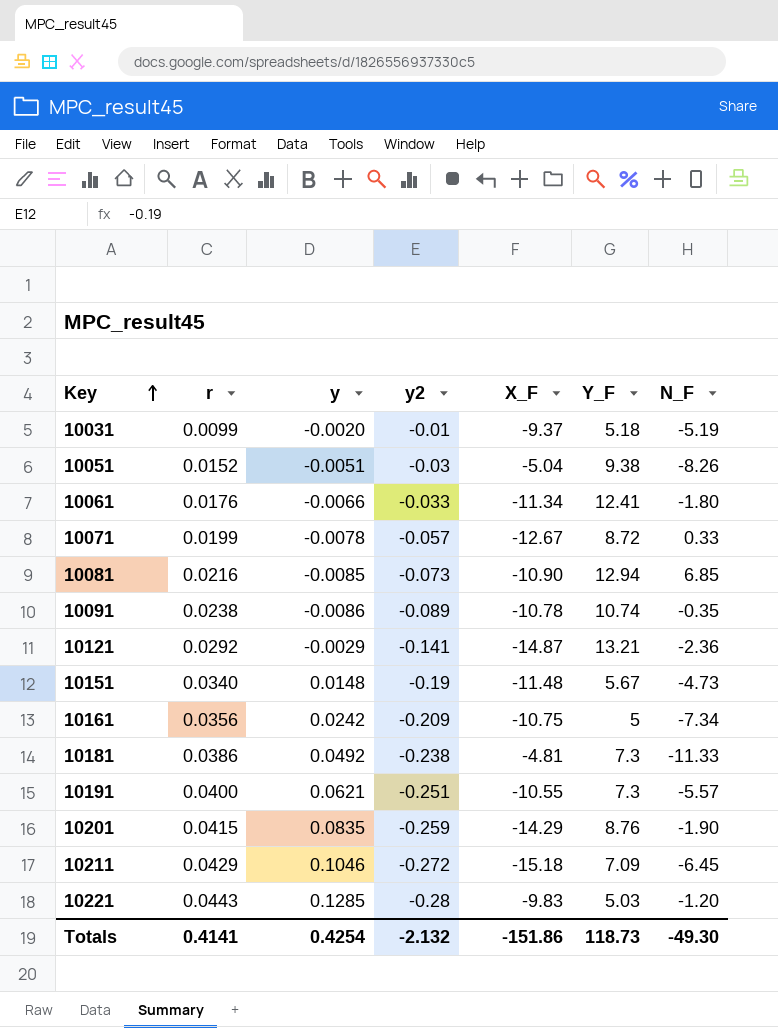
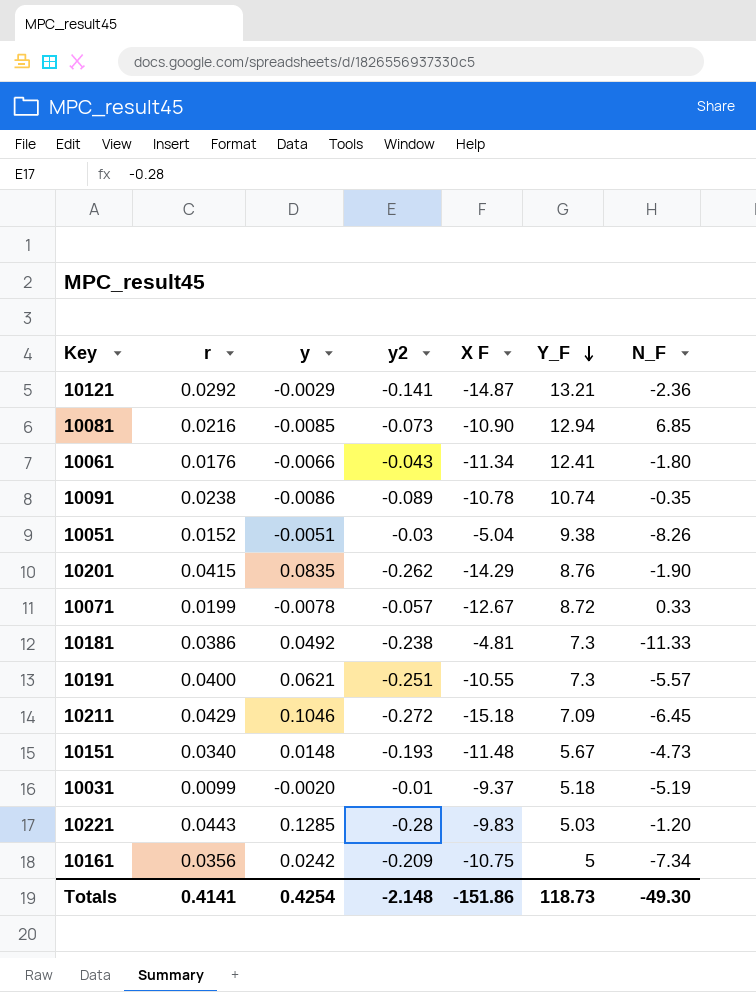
row order: Key ascending -> Y_F descending
column name: X_F -> X F
10061 | y2: -0.033 -> -0.043
10201 | y2: -0.259 -> -0.262
10151 | y2: -0.19 -> -0.193
Totals | y2: -2.132 -> -2.148

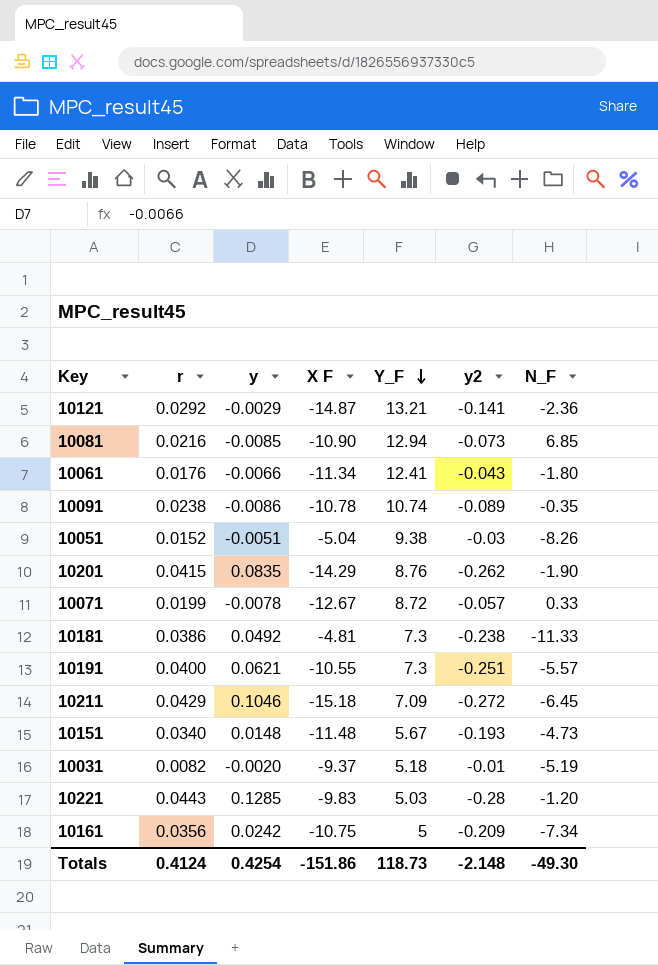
column y2 | position: 4 -> 6
10031 | r: 0.0099 -> 0.0082
Totals | r: 0.4141 -> 0.4124

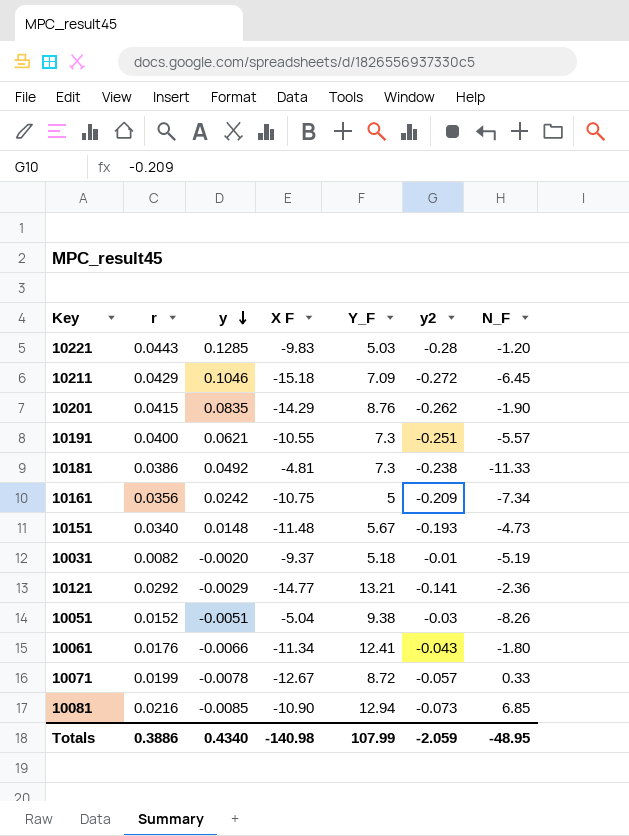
row order: Y_F descending -> y descending
row 10091: 0.0238 | -0.0086 | -10.78 | 10.74 | -0.089 | -0.35 -> none
10121 | X F: -14.87 -> -14.77
Totals | r: 0.4124 -> 0.3886
Totals | y: 0.4254 -> 0.4340
Totals | X F: -151.86 -> -140.98
Totals | Y_F: 118.73 -> 107.99
Totals | y2: -2.148 -> -2.059
Totals | N_F: -49.30 -> -48.95

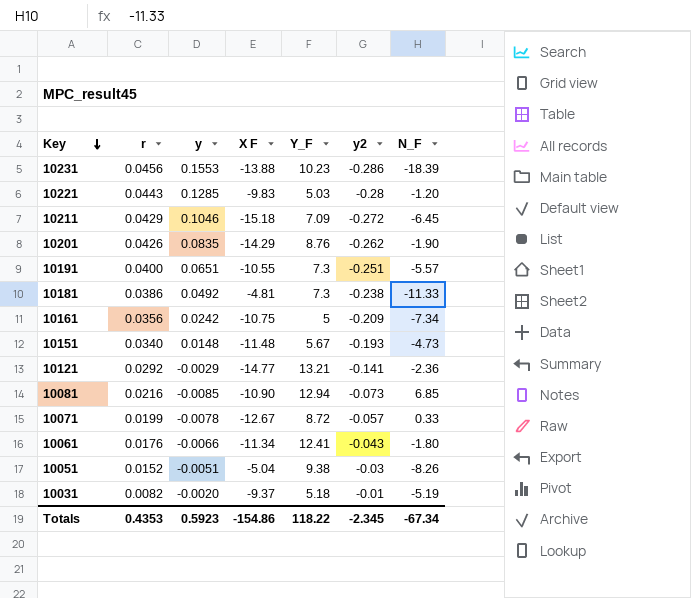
row order: y descending -> Key descending
row 10231: none -> 0.0456 | 0.1553 | -13.88 | 10.23 | -0.286 | -18.39
10201 | r: 0.0415 -> 0.0426
10191 | y: 0.0621 -> 0.0651
Totals | r: 0.3886 -> 0.4353
Totals | y: 0.4340 -> 0.5923
Totals | X F: -140.98 -> -154.86
Totals | Y_F: 107.99 -> 118.22
Totals | y2: -2.059 -> -2.345
Totals | N_F: -48.95 -> -67.34

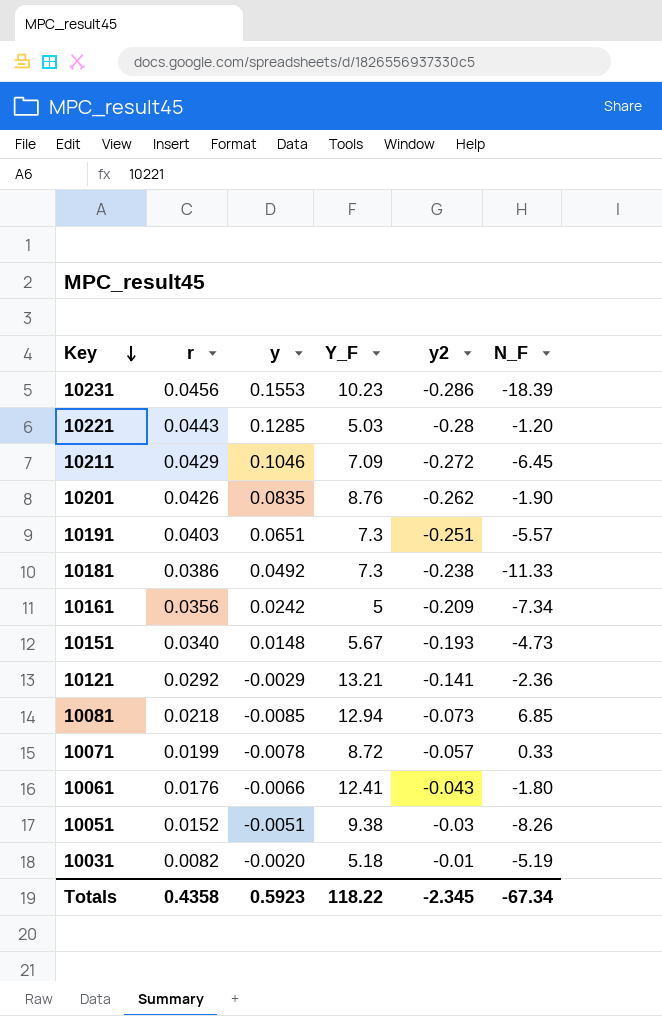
column X F | position: 4 -> none
10191 | r: 0.0400 -> 0.0403
10081 | r: 0.0216 -> 0.0218
Totals | r: 0.4353 -> 0.4358

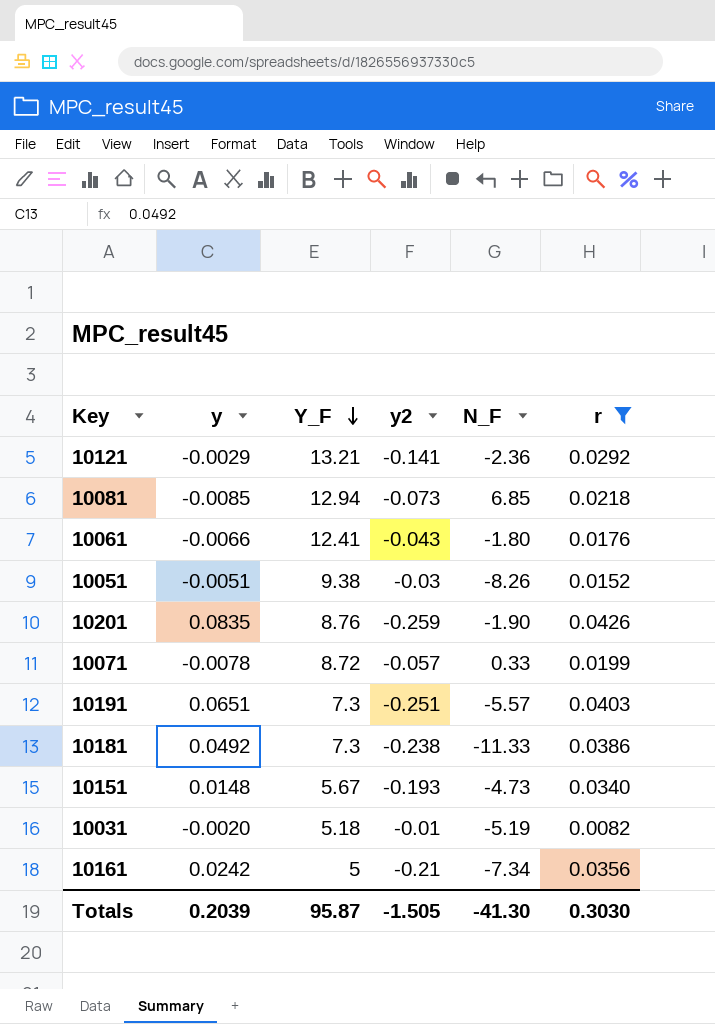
filter: none -> r <= 0.0426
row order: Key descending -> Y_F descending
column r | position: 2 -> 6
10201 | y2: -0.262 -> -0.259
10161 | y2: -0.209 -> -0.21
Totals | y: 0.5923 -> 0.2039
Totals | Y_F: 118.22 -> 95.87
Totals | y2: -2.345 -> -1.505
Totals | N_F: -67.34 -> -41.30
Totals | r: 0.4358 -> 0.3030

